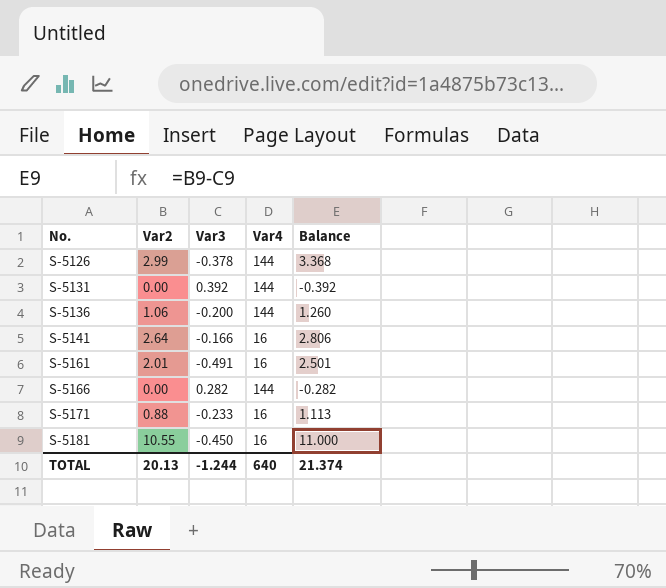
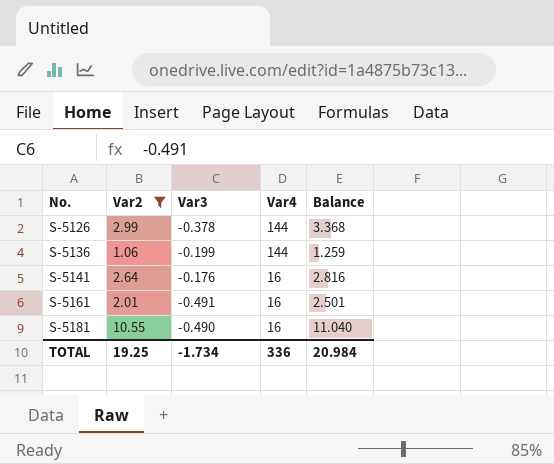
filter: none -> Var2 >= 1.06
S-5136 | Var3: -0.200 -> -0.199
S-5136 | Balance: 1.260 -> 1.259
S-5141 | Var3: -0.166 -> -0.176
S-5141 | Balance: 2.806 -> 2.816
S-5181 | Var3: -0.450 -> -0.490
S-5181 | Balance: 11.000 -> 11.040
TOTAL | Var2: 20.13 -> 19.25
TOTAL | Var3: -1.244 -> -1.734
TOTAL | Var4: 640 -> 336
TOTAL | Balance: 21.374 -> 20.984

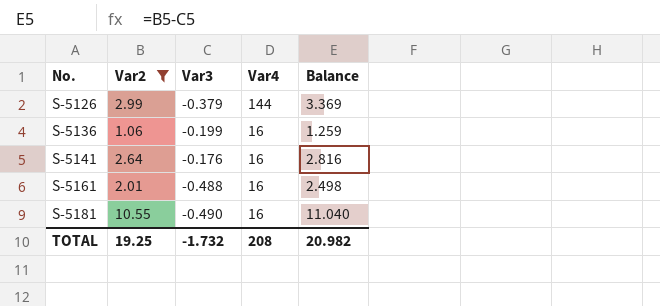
S-5126 | Var3: -0.378 -> -0.379
S-5126 | Balance: 3.368 -> 3.369
S-5136 | Var4: 144 -> 16
S-5161 | Var3: -0.491 -> -0.488
S-5161 | Balance: 2.501 -> 2.498
TOTAL | Var3: -1.734 -> -1.732
TOTAL | Var4: 336 -> 208
TOTAL | Balance: 20.984 -> 20.982

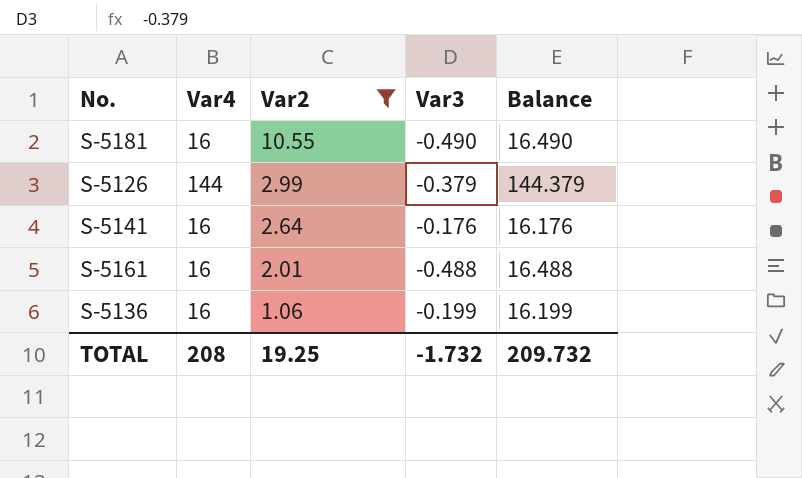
row order: No. ascending -> Var2 descending
column Var4 | position: 4 -> 2
column Balance | formula: [Var2] - [Var3] -> [Var4] - [Var3]
TOTAL | Balance: 20.982 -> 209.732

